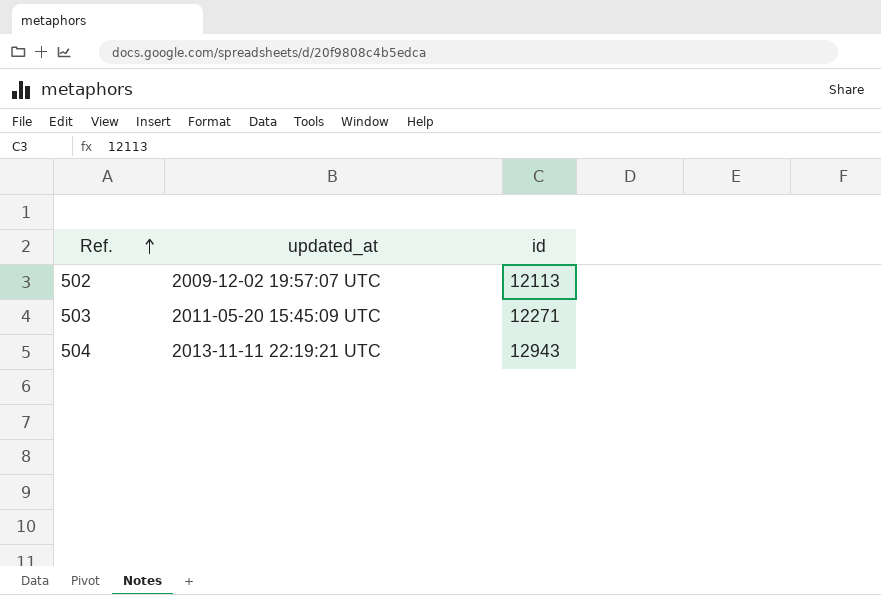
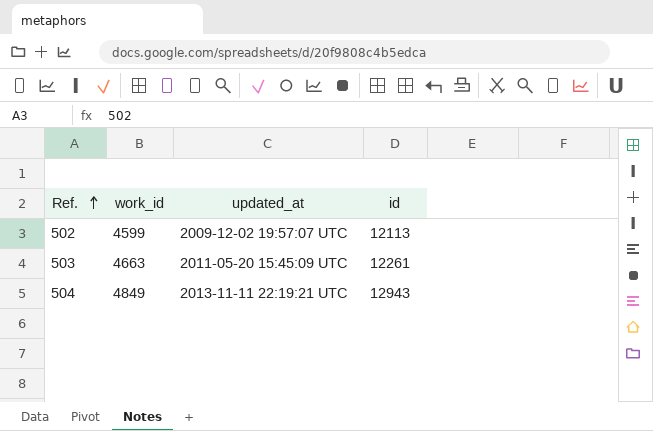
column work_id | position: none -> 2
503 | id: 12271 -> 12261

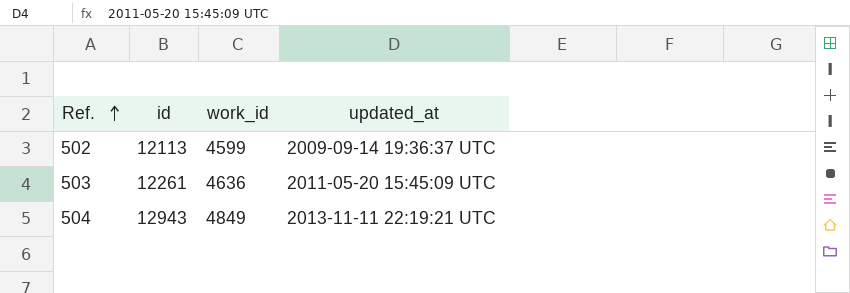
column id | position: 4 -> 2
502 | updated_at: 2009-12-02 19:57:07 UTC -> 2009-09-14 19:36:37 UTC
503 | work_id: 4663 -> 4636

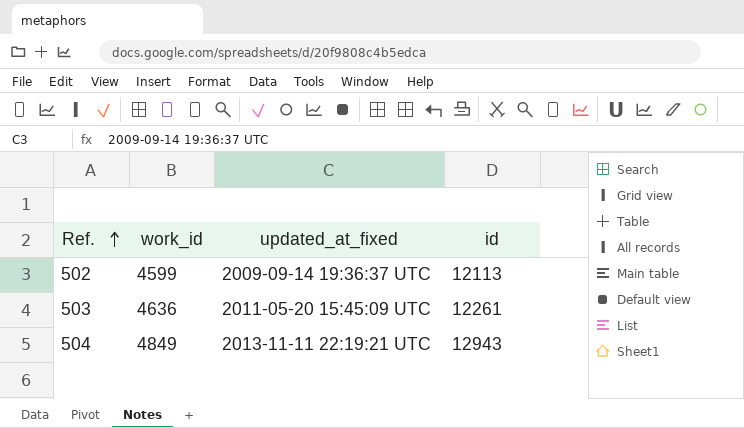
column name: updated_at -> updated_at_fixed
column id | position: 2 -> 4

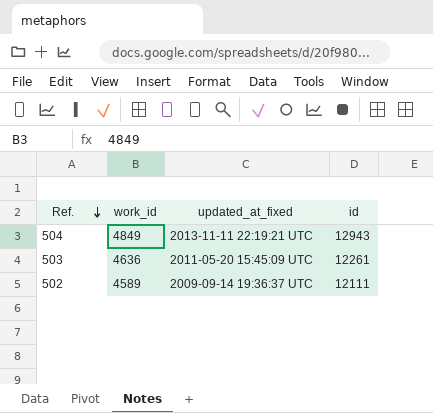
row order: Ref. ascending -> Ref. descending
502 | work_id: 4599 -> 4589
502 | id: 12113 -> 12111

